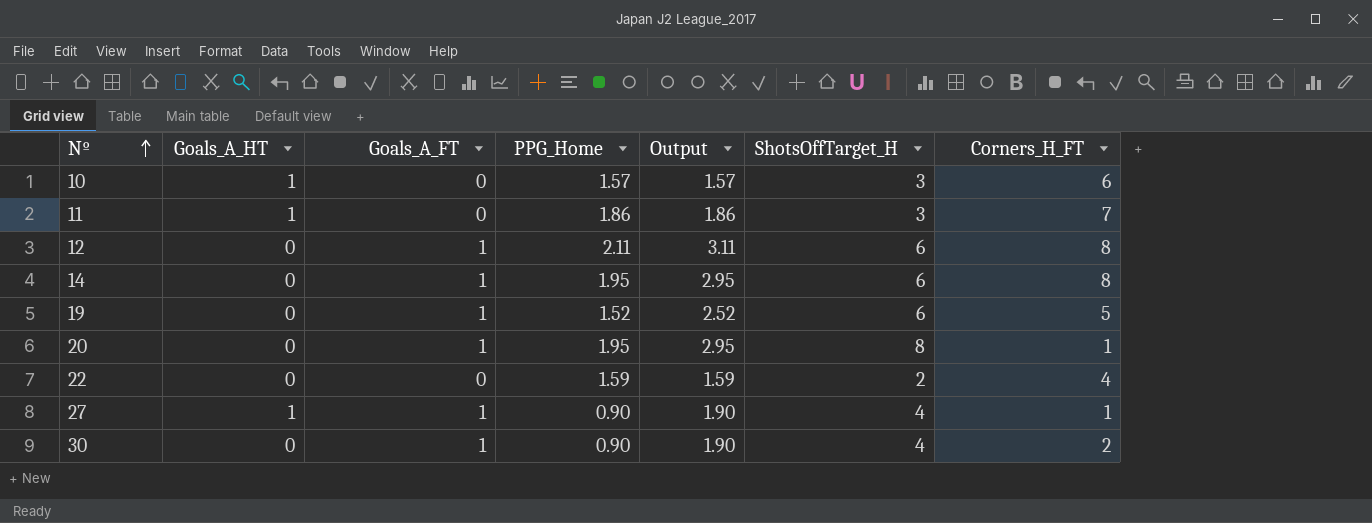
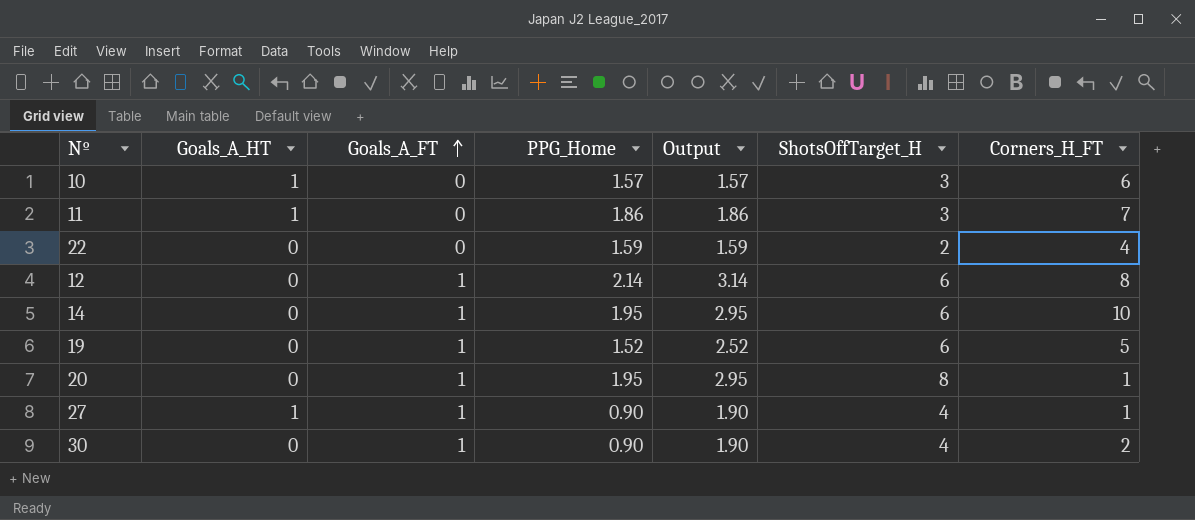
row order: Nº ascending -> Goals_A_FT ascending
12 | PPG_Home: 2.11 -> 2.14
12 | Output: 3.11 -> 3.14
14 | Corners_H_FT: 8 -> 10

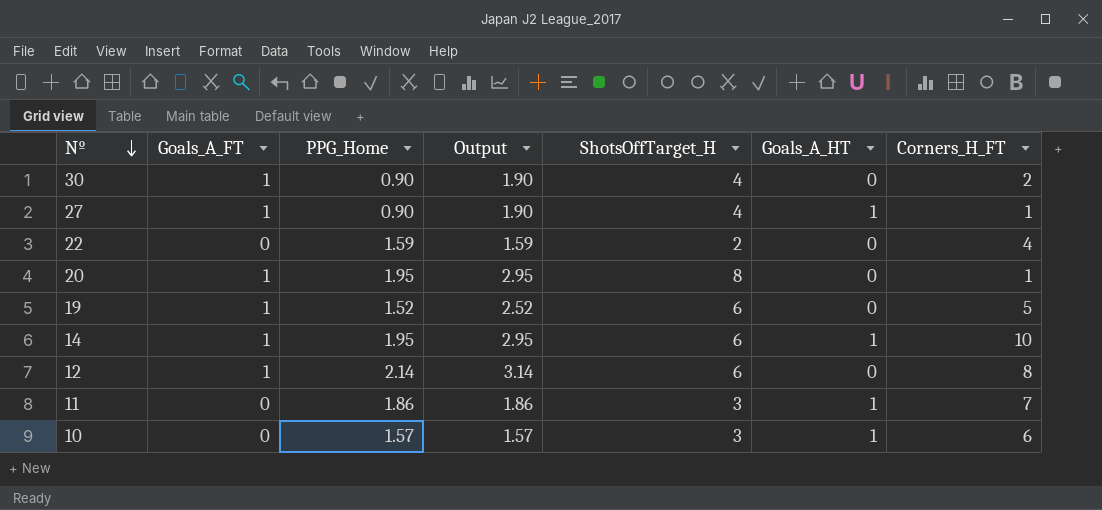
row order: Goals_A_FT ascending -> Nº descending
column Goals_A_HT | position: 2 -> 6
14 | Goals_A_HT: 0 -> 1

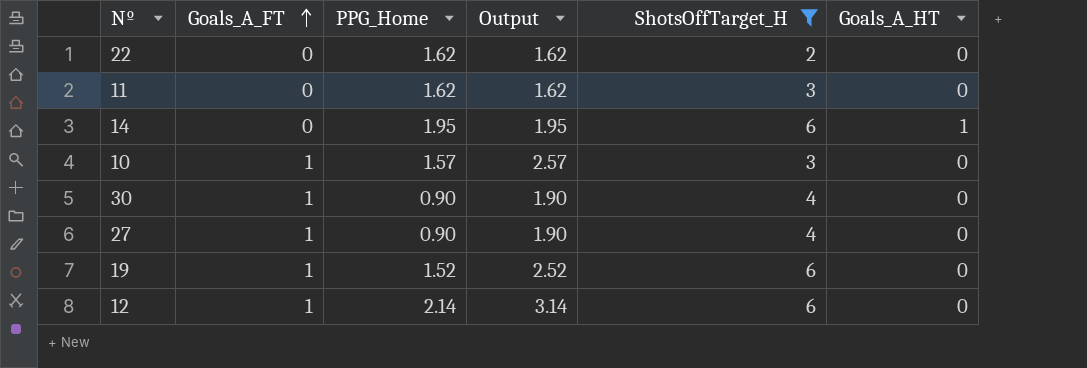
filter: none -> ShotsOffTarget_H != 8
row order: Nº descending -> Goals_A_FT ascending
column Corners_H_FT | position: 7 -> none
22 | PPG_Home: 1.59 -> 1.62
22 | Output: 1.59 -> 1.62
11 | PPG_Home: 1.86 -> 1.62
11 | Output: 1.86 -> 1.62
11 | Goals_A_HT: 1 -> 0
14 | Goals_A_FT: 1 -> 0
14 | Output: 2.95 -> 1.95
10 | Goals_A_FT: 0 -> 1
10 | Output: 1.57 -> 2.57
10 | Goals_A_HT: 1 -> 0
27 | Goals_A_HT: 1 -> 0

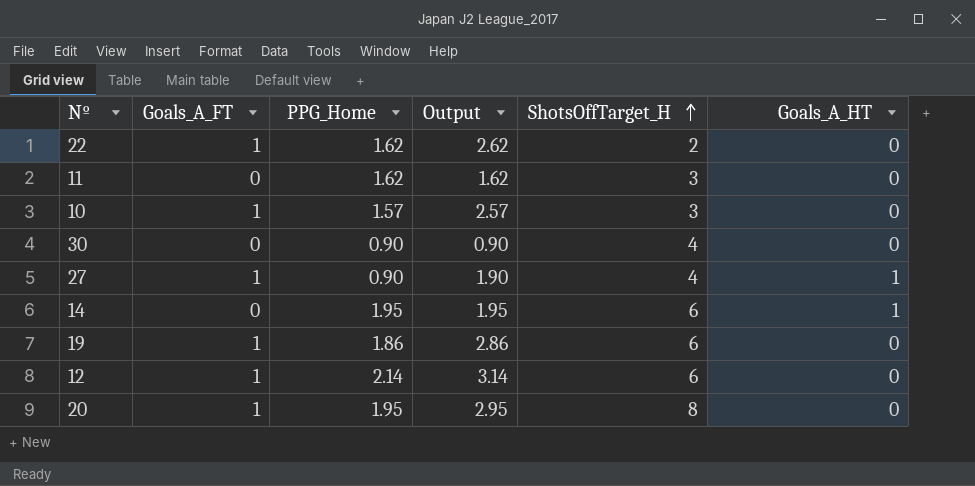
filter: ShotsOffTarget_H != 8 -> none
row order: Goals_A_FT ascending -> ShotsOffTarget_H ascending
22 | Goals_A_FT: 0 -> 1
22 | Output: 1.62 -> 2.62
30 | Goals_A_FT: 1 -> 0
30 | Output: 1.90 -> 0.90
27 | Goals_A_HT: 0 -> 1
19 | PPG_Home: 1.52 -> 1.86
19 | Output: 2.52 -> 2.86

